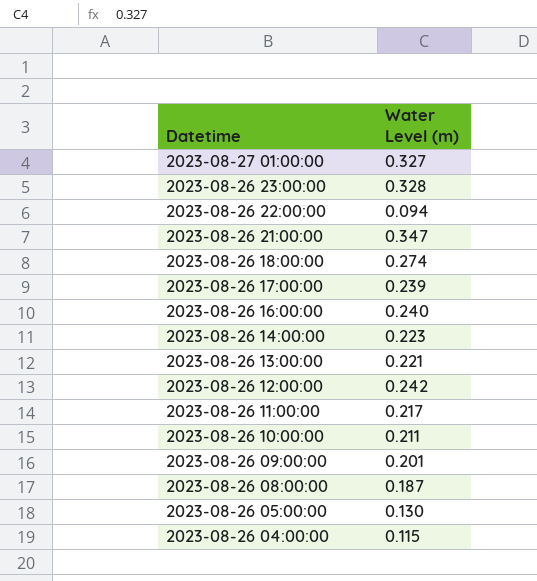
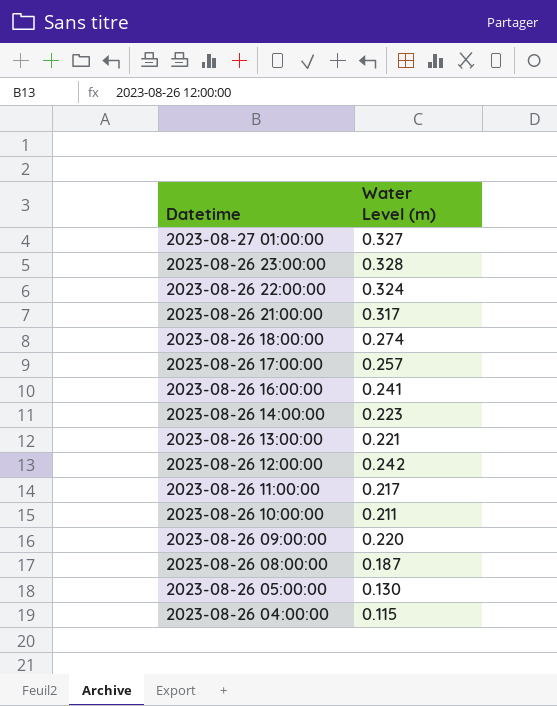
2023-08-26 22:00:00 | Water Level (m): 0.094 -> 0.324
2023-08-26 21:00:00 | Water Level (m): 0.347 -> 0.317
2023-08-26 17:00:00 | Water Level (m): 0.239 -> 0.257
2023-08-26 16:00:00 | Water Level (m): 0.240 -> 0.241
2023-08-26 09:00:00 | Water Level (m): 0.201 -> 0.220

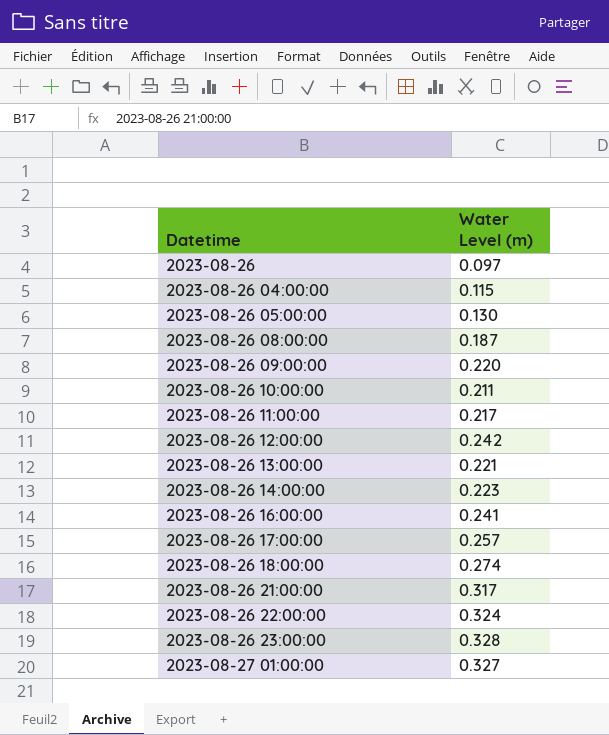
row order: Datetime descending -> Datetime ascending
row 2023-08-26: none -> 0.097

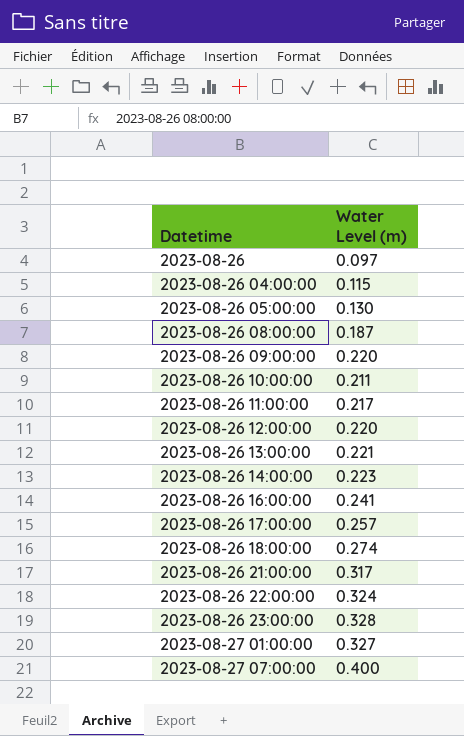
2023-08-26 12:00:00 | Water Level (m): 0.242 -> 0.220
row 2023-08-27 07:00:00: none -> 0.400

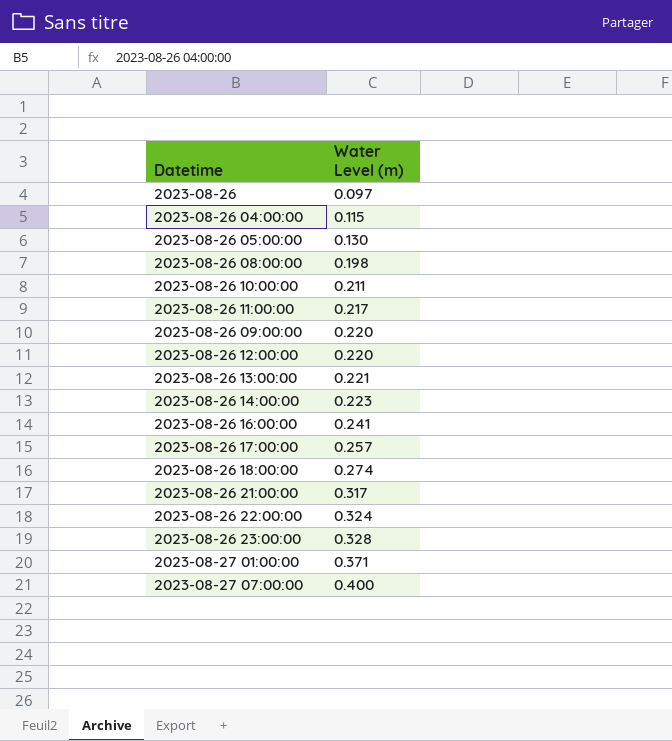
row order: Datetime ascending -> Water Level (m) ascending
2023-08-26 08:00:00 | Water Level (m): 0.187 -> 0.198
2023-08-27 01:00:00 | Water Level (m): 0.327 -> 0.371

